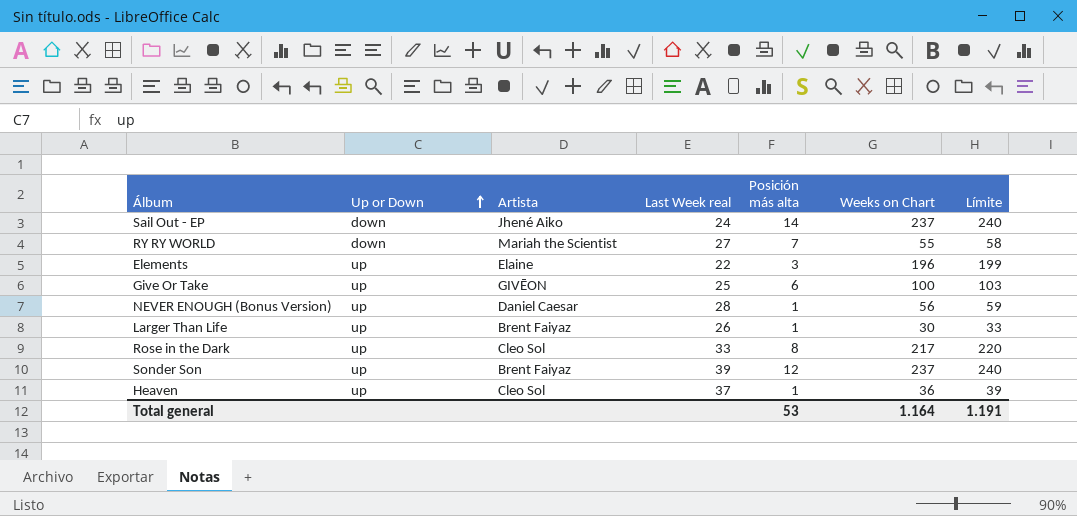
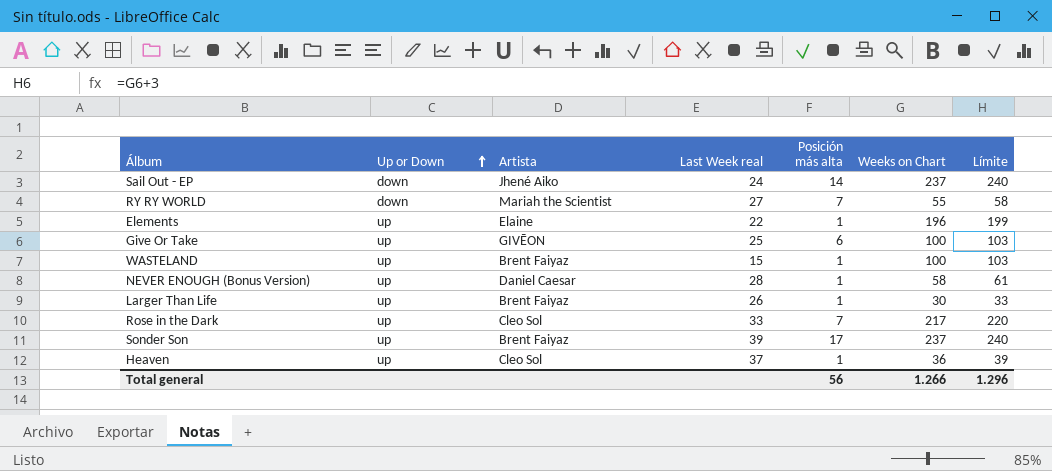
Elements | Posición más alta: 3 -> 1
row WASTELAND: none -> up | Brent Faiyaz | 15 | 1 | 100 | 103
NEVER ENOUGH (Bonus Version) | Weeks on Chart: 56 -> 58
NEVER ENOUGH (Bonus Version) | Límite: 59 -> 61
Rose in the Dark | Posición más alta: 8 -> 7
Sonder Son | Posición más alta: 12 -> 17
Total general | Posición más alta: 53 -> 56
Total general | Weeks on Chart: 1.164 -> 1.266
Total general | Límite: 1.191 -> 1.296

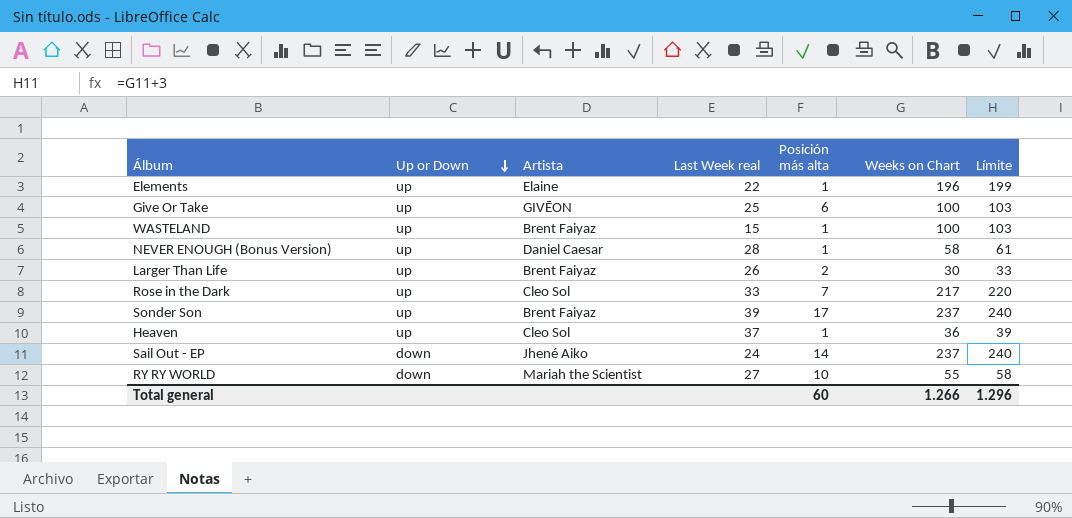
row order: Up or Down ascending -> Up or Down descending
Larger Than Life | Posición más alta: 1 -> 2
RY RY WORLD | Posición más alta: 7 -> 10
Total general | Posición más alta: 56 -> 60

